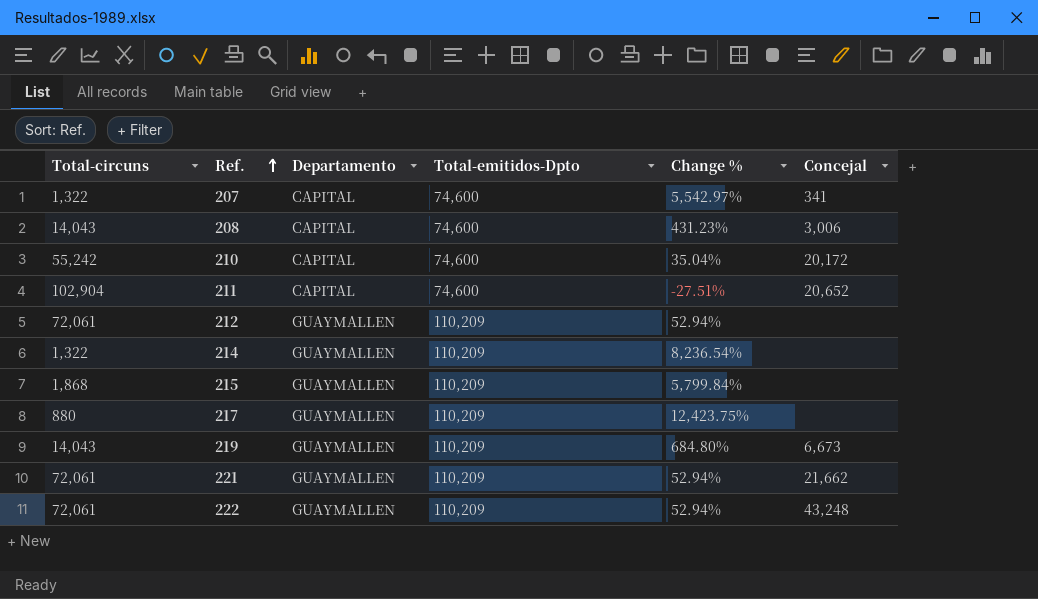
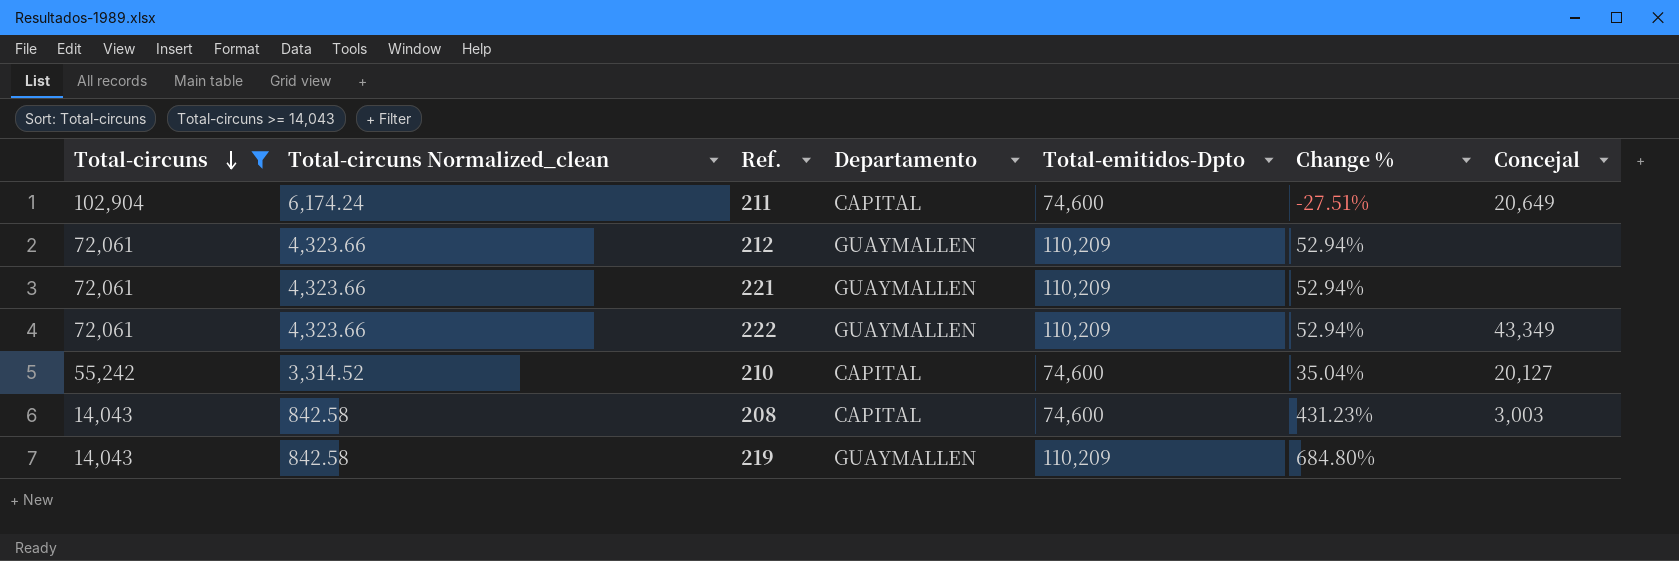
filter: none -> Total-circuns >= 14,043
row order: Ref. ascending -> Total-circuns descending
column Total-circuns Normalized_clean | formula: none -> [Total-circuns] * 0.06
211 | Concejal: 20,652 -> 20,649
221 | Concejal: 21,662 -> none
222 | Concejal: 43,248 -> 43,349
210 | Concejal: 20,172 -> 20,127
208 | Concejal: 3,006 -> 3,003
219 | Concejal: 6,673 -> none

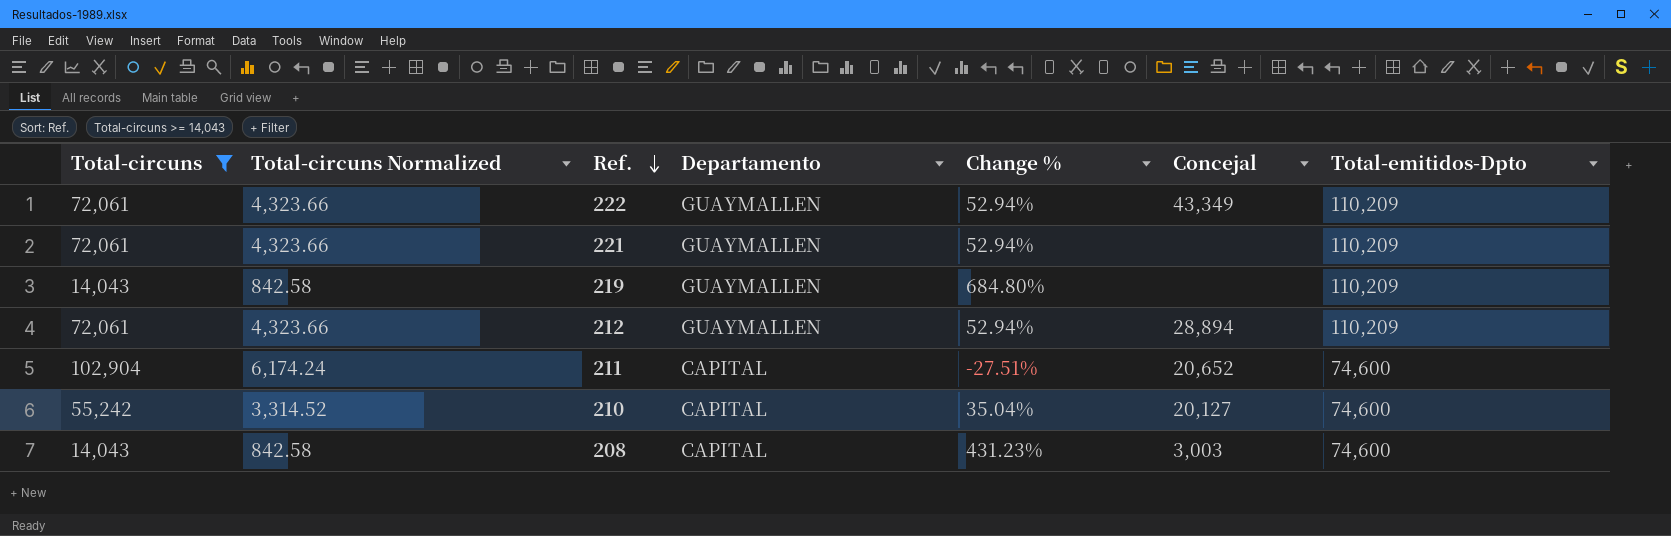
row order: Total-circuns descending -> Ref. descending
column name: Total-circuns Normalized_clean -> Total-circuns Normalized
column Total-emitidos-Dpto | position: 5 -> 7
212 | Concejal: none -> 28,894
211 | Concejal: 20,649 -> 20,652

